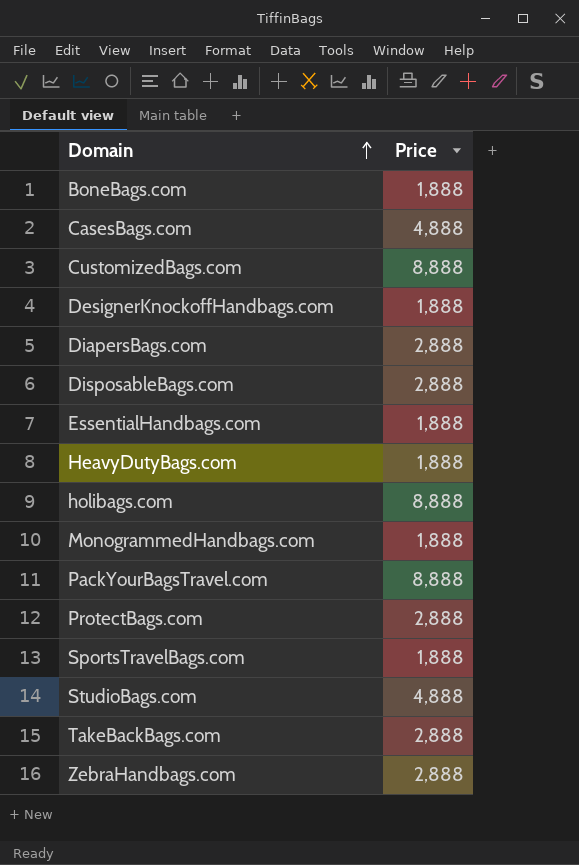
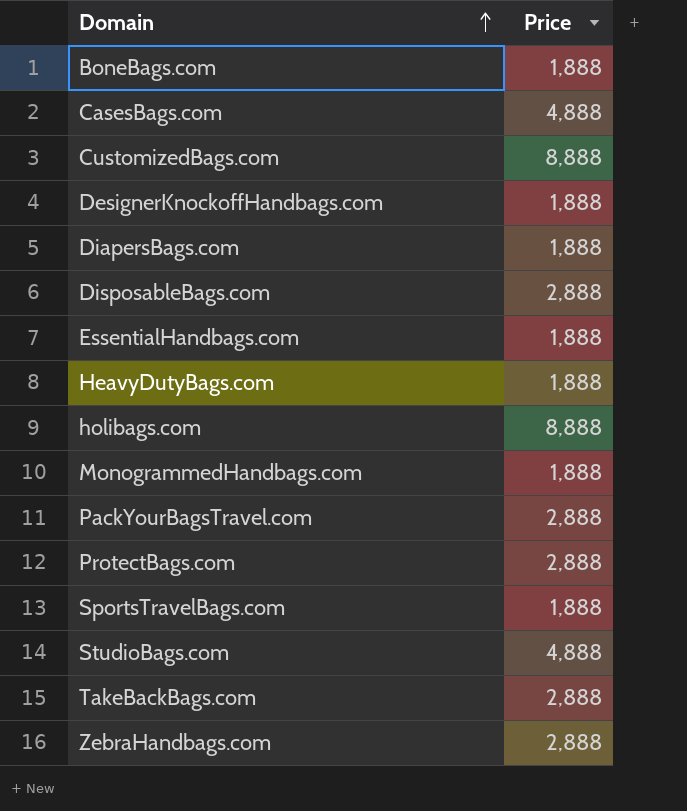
DiapersBags.com | Price: 2,888 -> 1,888
PackYourBagsTravel.com | Price: 8,888 -> 2,888

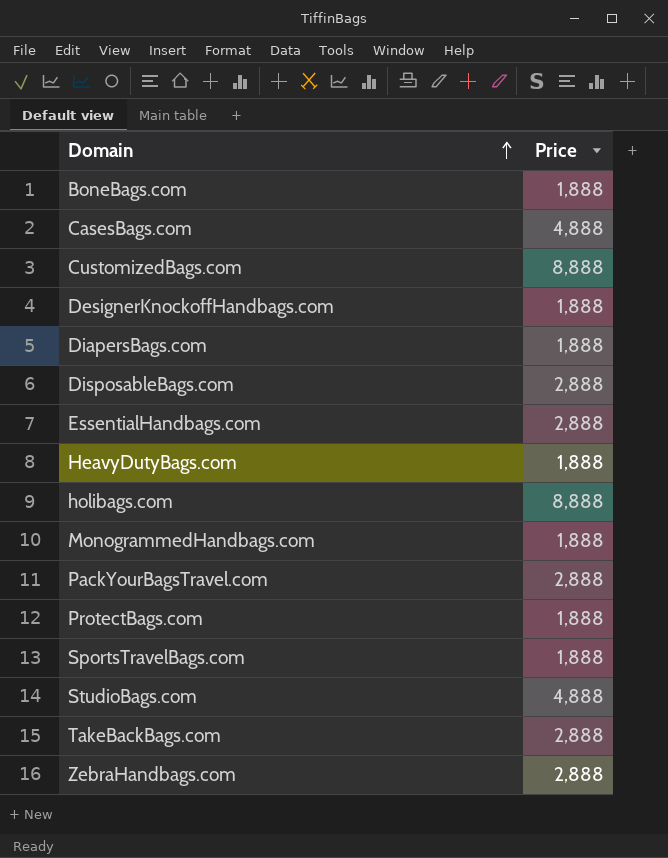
EssentialHandbags.com | Price: 1,888 -> 2,888
ProtectBags.com | Price: 2,888 -> 1,888

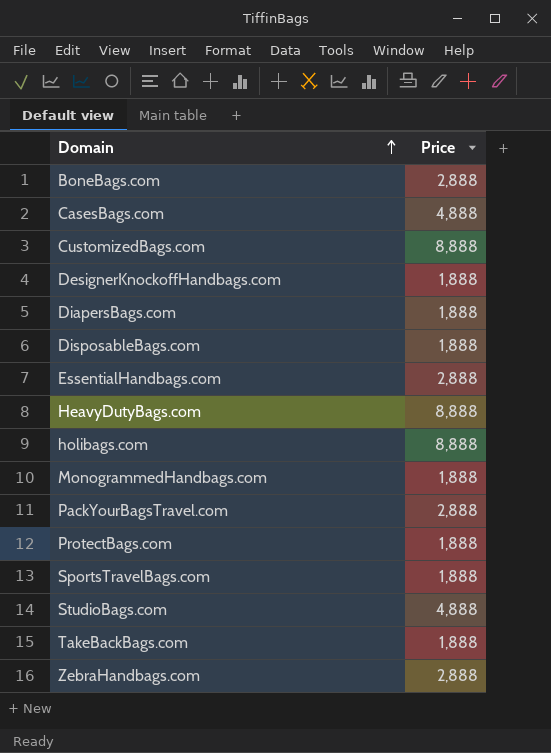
BoneBags.com | Price: 1,888 -> 2,888
DisposableBags.com | Price: 2,888 -> 1,888
HeavyDutyBags.com | Price: 1,888 -> 8,888
TakeBackBags.com | Price: 2,888 -> 1,888

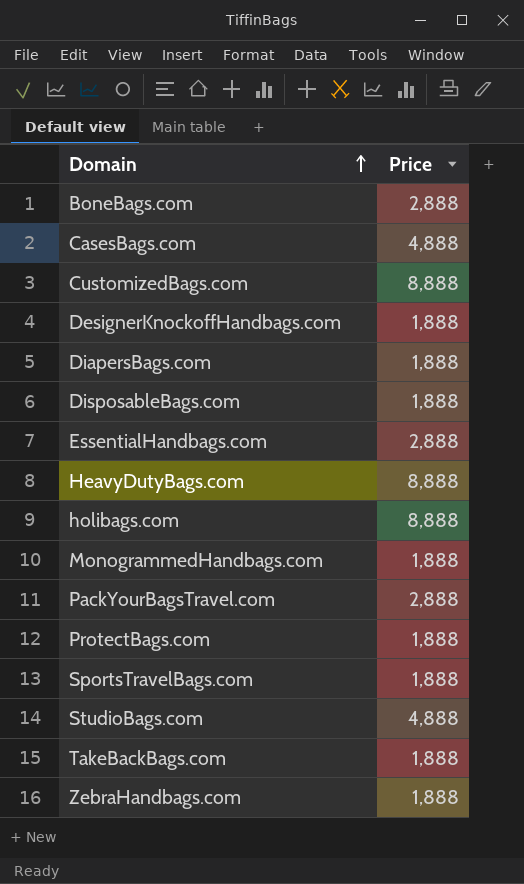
ZebraHandbags.com | Price: 2,888 -> 1,888

